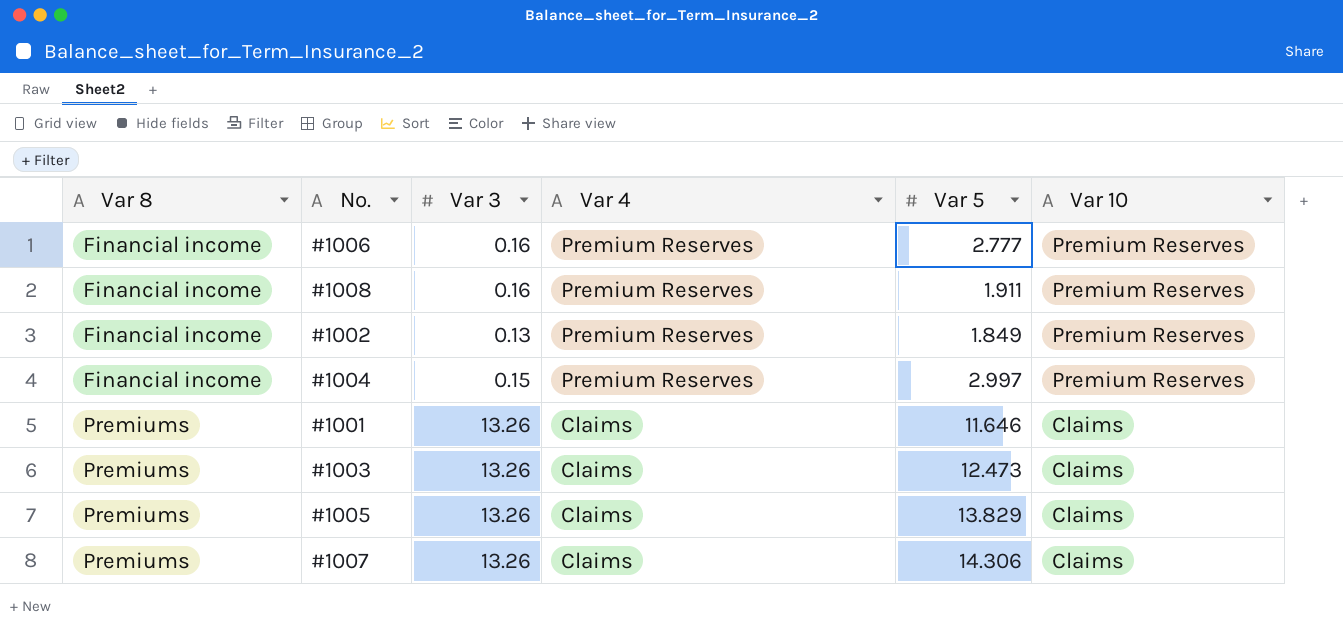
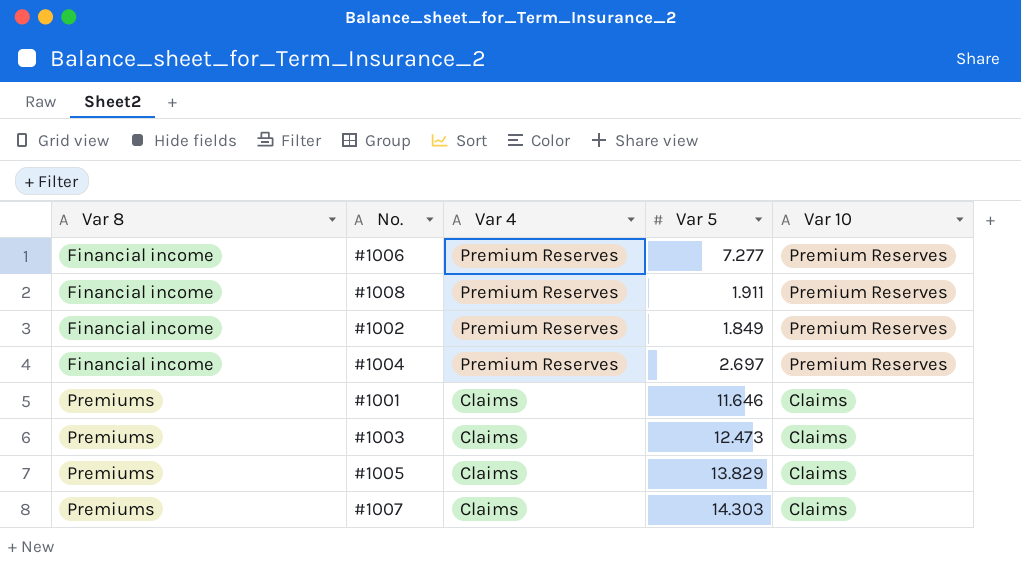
column Var 3 | position: 3 -> none
#1006 | Var 5: 2.777 -> 7.277
#1004 | Var 5: 2.997 -> 2.697
#1007 | Var 5: 14.306 -> 14.303

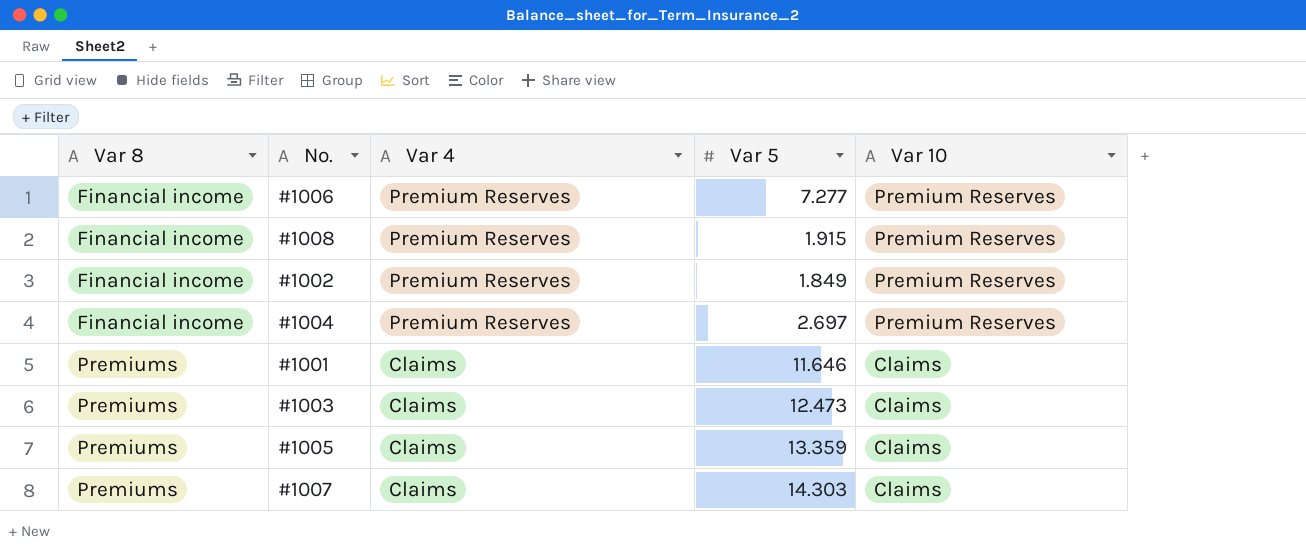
#1008 | Var 5: 1.911 -> 1.915
#1005 | Var 5: 13.829 -> 13.359

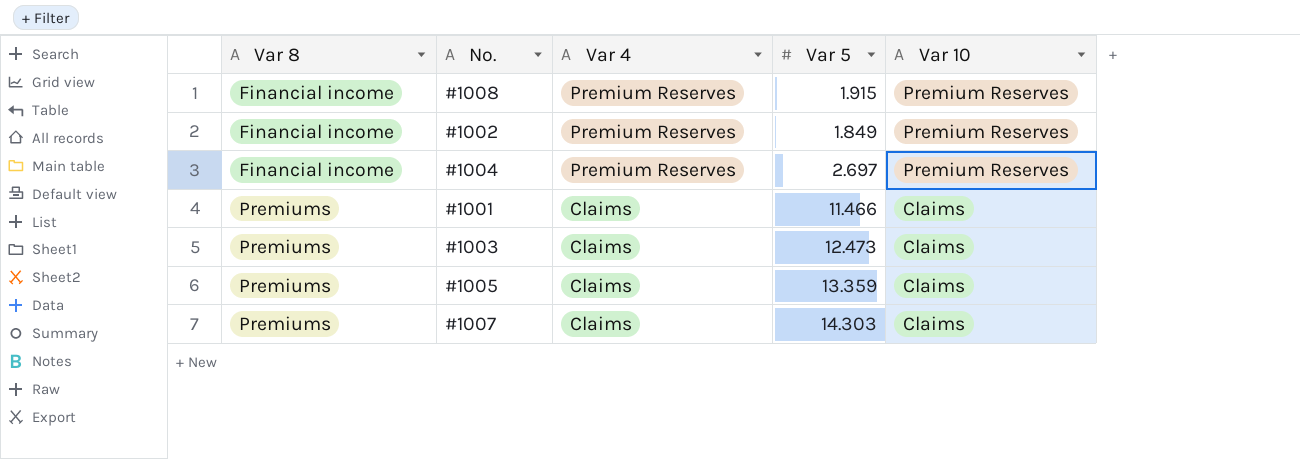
row #1006: Financial income | Premium Reserves | 7.277 | Premium Reserves -> none
#1001 | Var 5: 11.646 -> 11.466

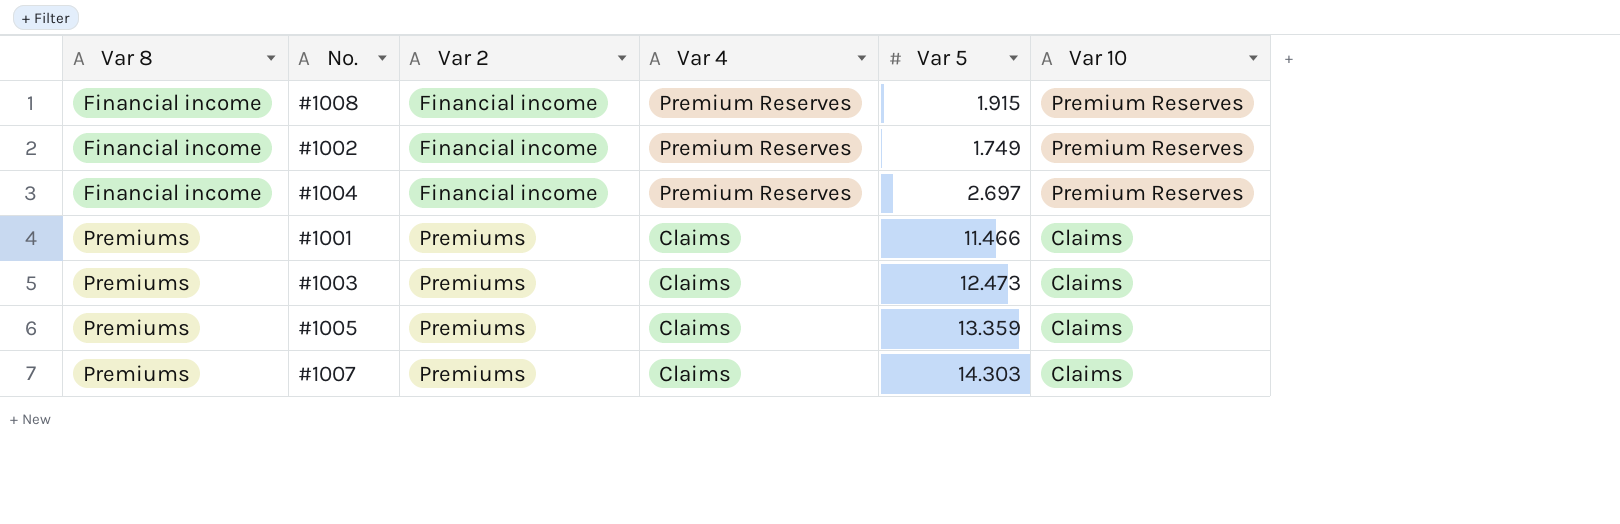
column Var 2 | position: none -> 3
#1002 | Var 5: 1.849 -> 1.749

